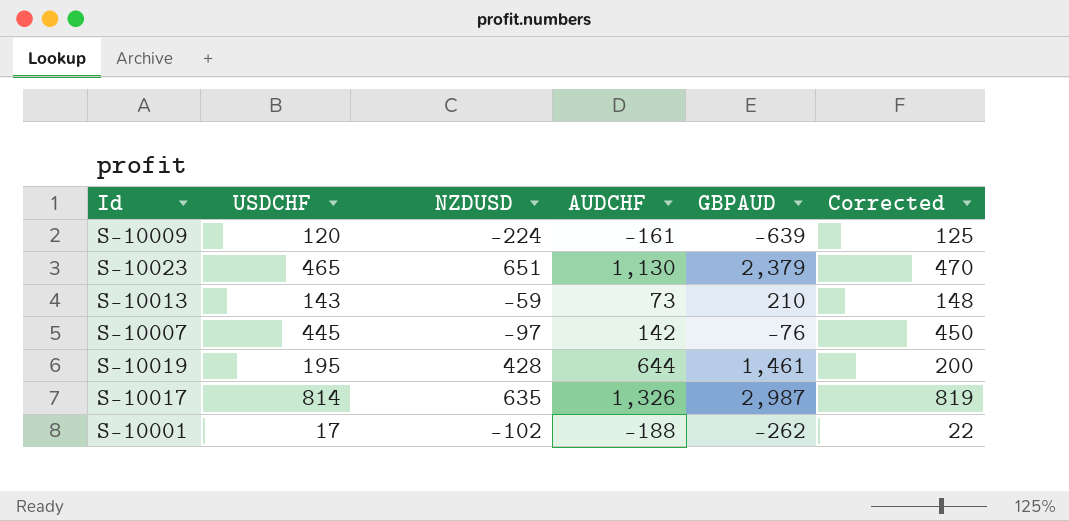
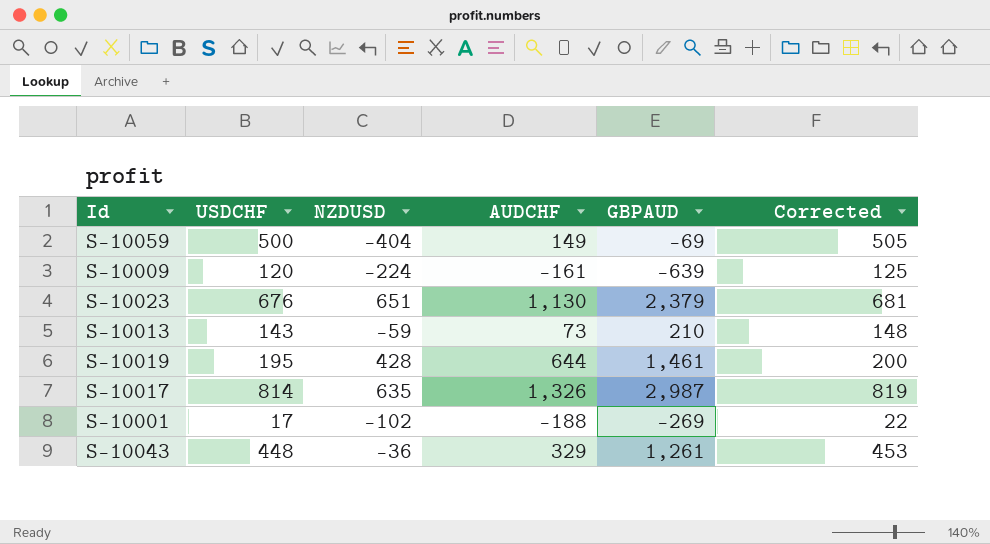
row S-10007: 445 | -97 | 142 | -76 | 450 -> none
row S-10059: none -> 500 | -404 | 149 | -69 | 505
S-10023 | USDCHF: 465 -> 676
S-10023 | Corrected: 470 -> 681
S-10001 | GBPAUD: -262 -> -269
row S-10043: none -> 448 | -36 | 329 | 1,261 | 453

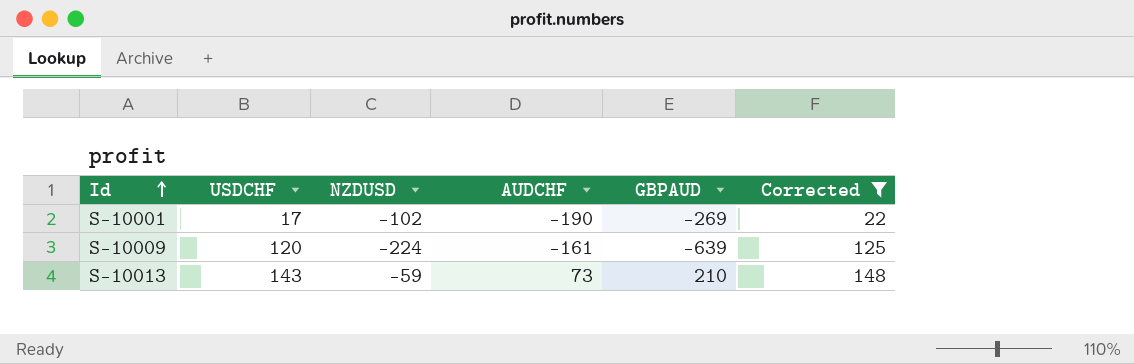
filter: none -> Corrected <= 148
row order: none -> Id ascending
S-10001 | AUDCHF: -188 -> -190

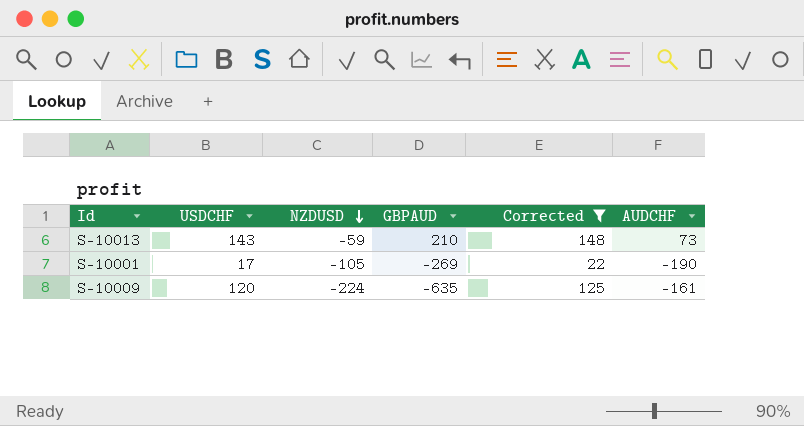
row order: Id ascending -> NZDUSD descending
column AUDCHF | position: 4 -> 6
S-10001 | NZDUSD: -102 -> -105
S-10009 | GBPAUD: -639 -> -635

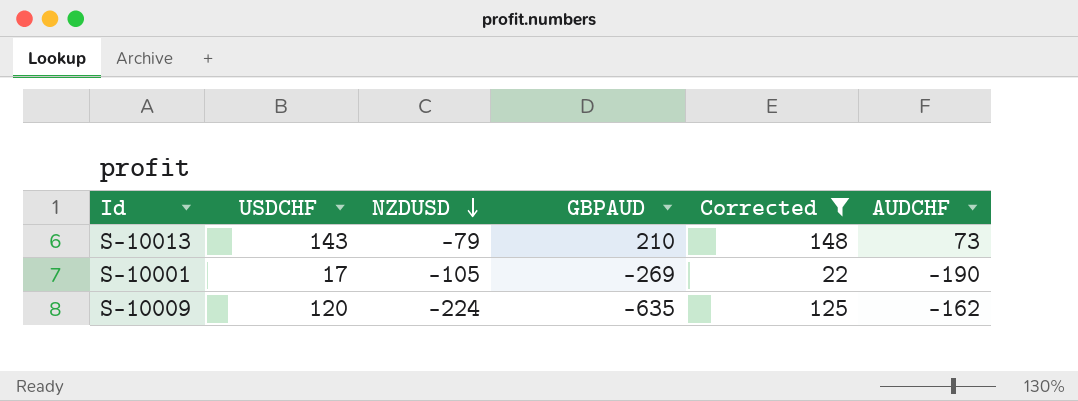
S-10013 | NZDUSD: -59 -> -79
S-10009 | AUDCHF: -161 -> -162

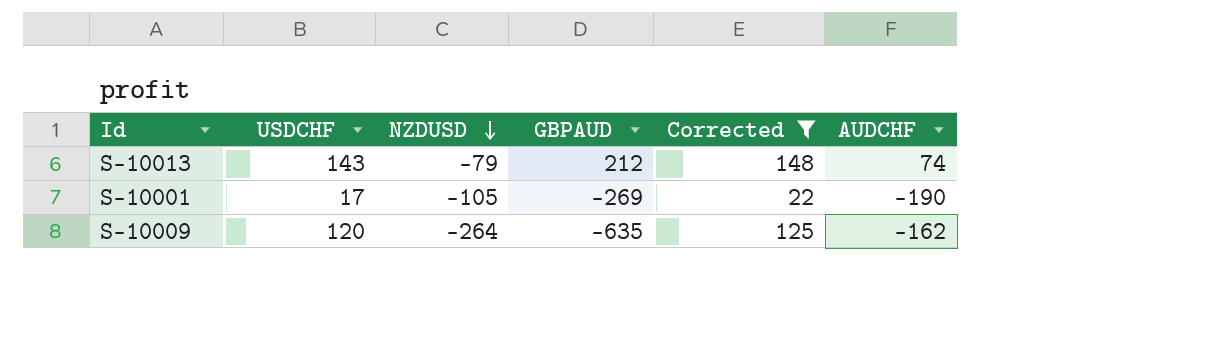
S-10013 | GBPAUD: 210 -> 212
S-10013 | AUDCHF: 73 -> 74
S-10009 | NZDUSD: -224 -> -264

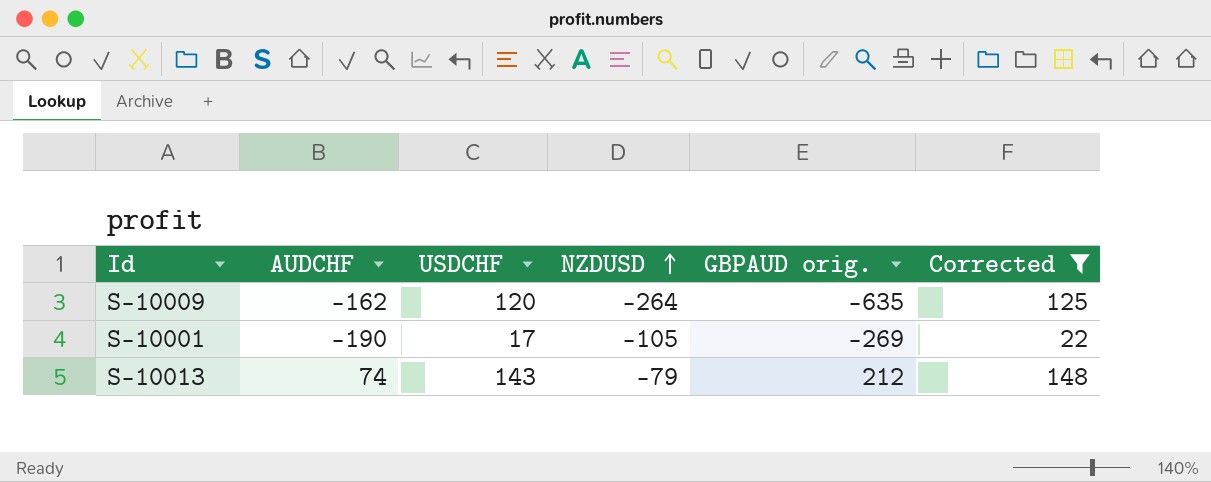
row order: NZDUSD descending -> NZDUSD ascending
column AUDCHF | position: 6 -> 2
column name: GBPAUD -> GBPAUD orig.

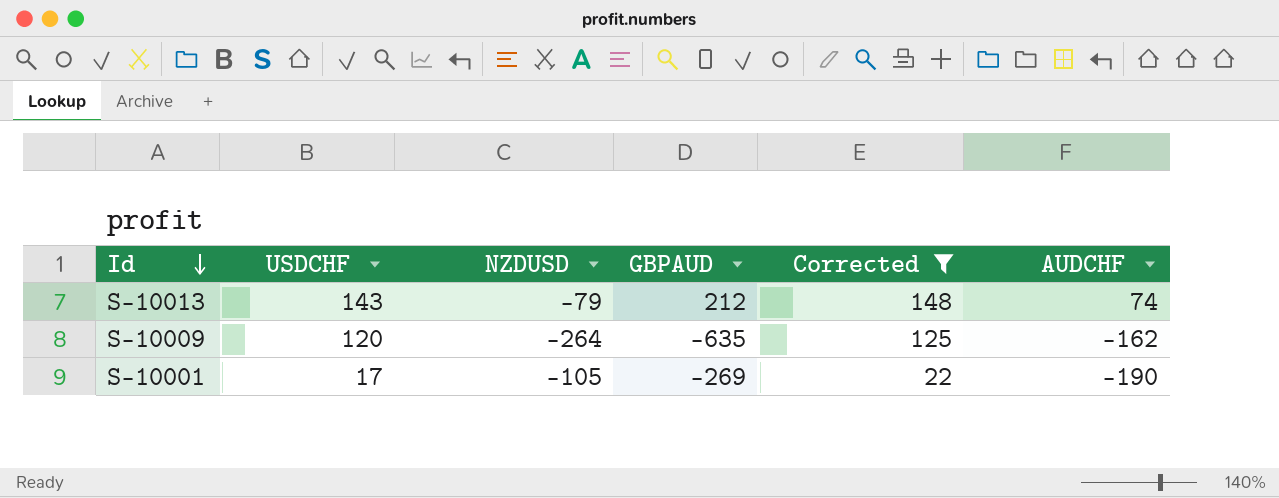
row order: NZDUSD ascending -> Id descending
column name: GBPAUD orig. -> GBPAUD
column AUDCHF | position: 2 -> 6

